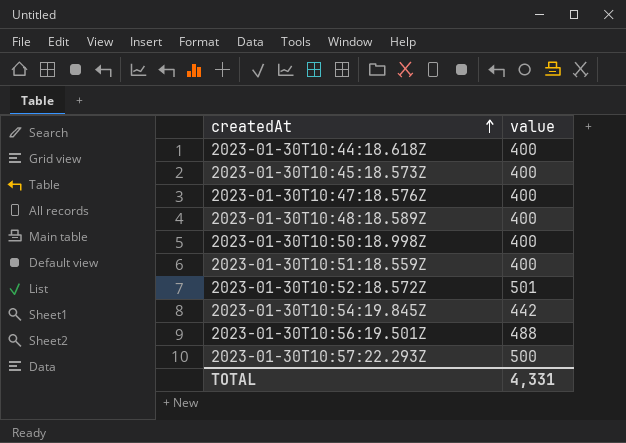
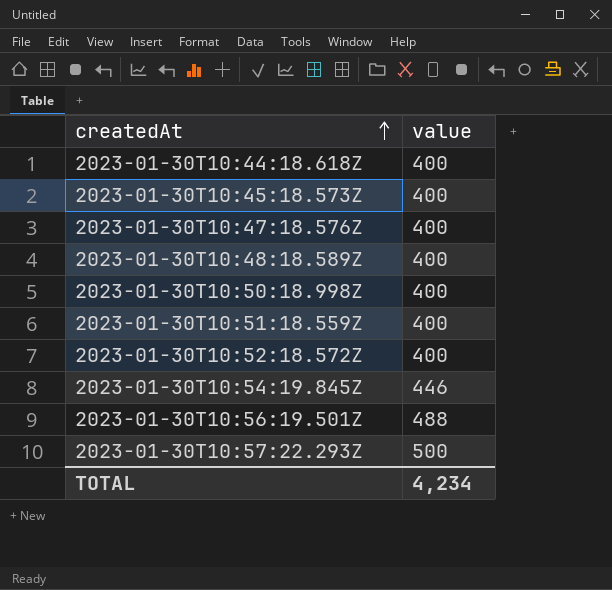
2023-01-30T10:52:18.572Z | value: 501 -> 400
2023-01-30T10:54:19.845Z | value: 442 -> 446
TOTAL | value: 4,331 -> 4,234

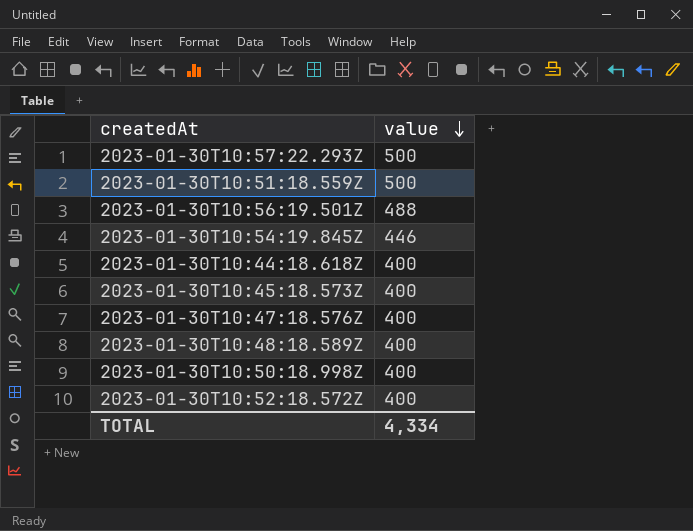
row order: createdAt ascending -> value descending
2023-01-30T10:51:18.559Z | value: 400 -> 500
TOTAL | value: 4,234 -> 4,334

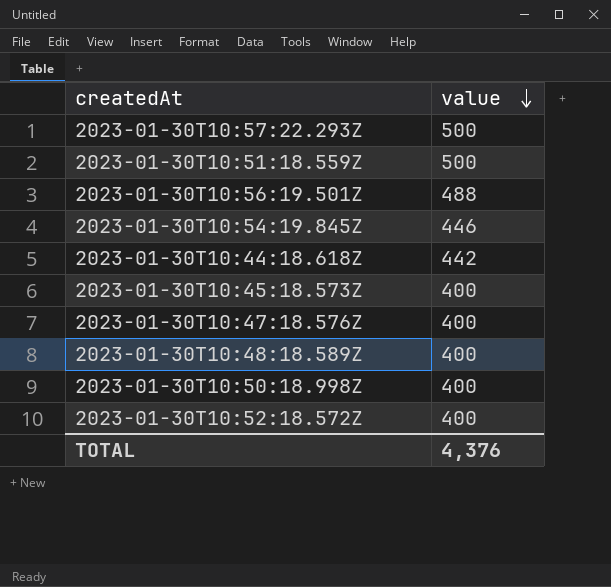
2023-01-30T10:44:18.618Z | value: 400 -> 442
TOTAL | value: 4,334 -> 4,376

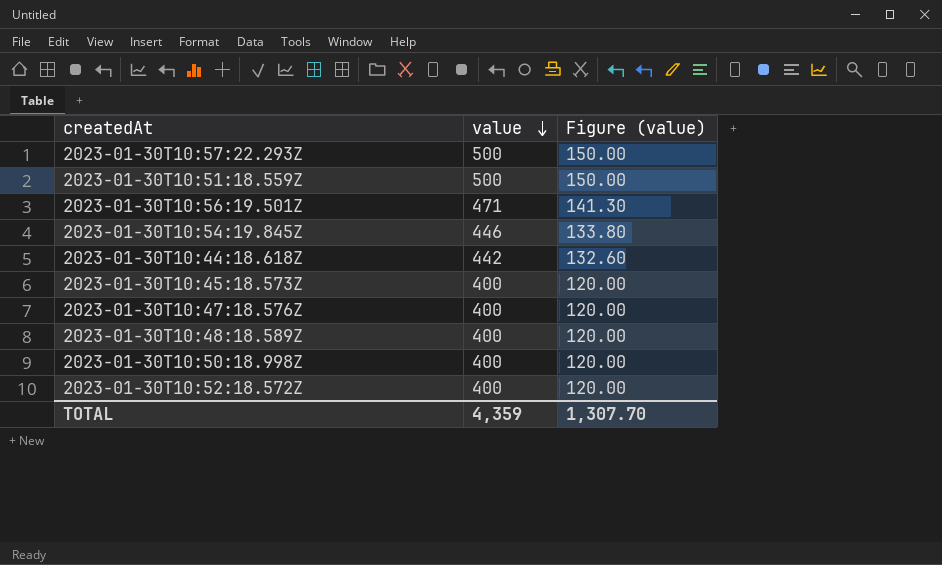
column Figure (value) | formula: none -> [value] * 0.3
2023-01-30T10:56:19.501Z | value: 488 -> 471
TOTAL | value: 4,376 -> 4,359

